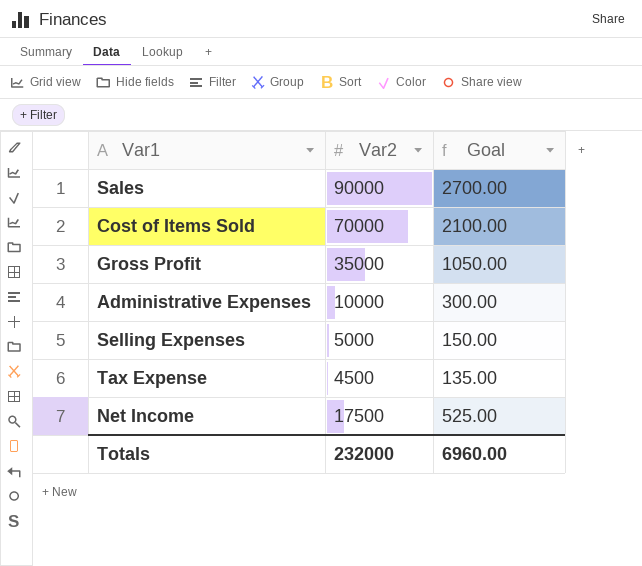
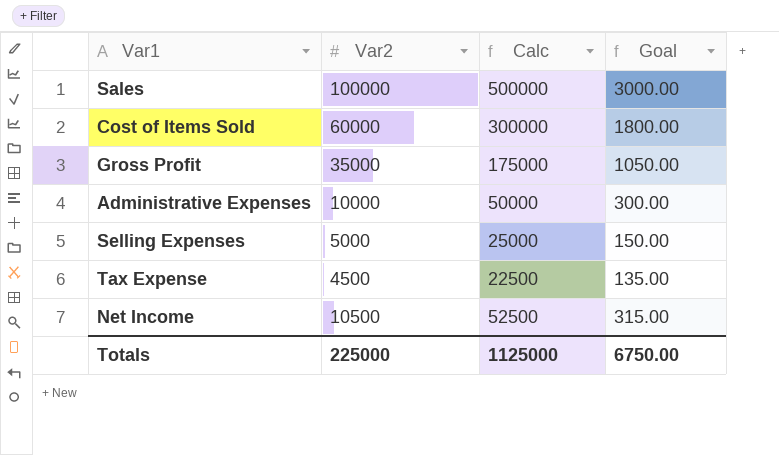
column Calc | formula: none -> [Var2] * 5
Sales | Var2: 90000 -> 100000
Sales | Goal: 2700.00 -> 3000.00
Cost of Items Sold | Var2: 70000 -> 60000
Cost of Items Sold | Goal: 2100.00 -> 1800.00
Net Income | Var2: 17500 -> 10500
Net Income | Goal: 525.00 -> 315.00
Totals | Var2: 232000 -> 225000
Totals | Goal: 6960.00 -> 6750.00

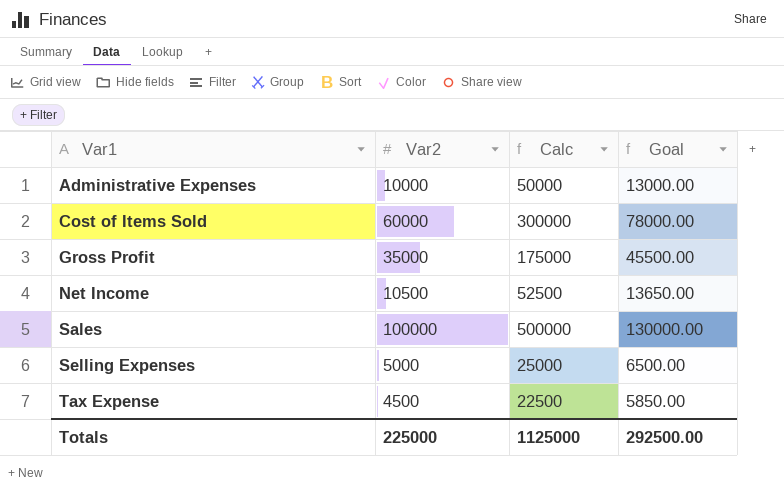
row order: none -> Var1 ascending
column Goal | formula: [Var2] * 0.03 -> [Var2] * 1.3
Totals | Goal: 6750.00 -> 292500.00

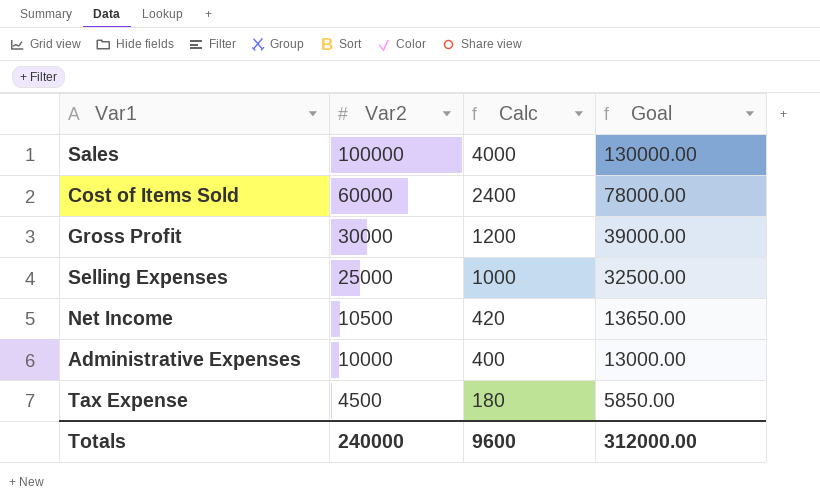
row order: Var1 ascending -> Var2 descending
column Calc | formula: [Var2] * 5 -> [Var2] * 0.04
Gross Profit | Var2: 35000 -> 30000
Gross Profit | Goal: 45500.00 -> 39000.00
Selling Expenses | Var2: 5000 -> 25000
Selling Expenses | Goal: 6500.00 -> 32500.00
Totals | Var2: 225000 -> 240000
Totals | Calc: 1125000 -> 9600
Totals | Goal: 292500.00 -> 312000.00

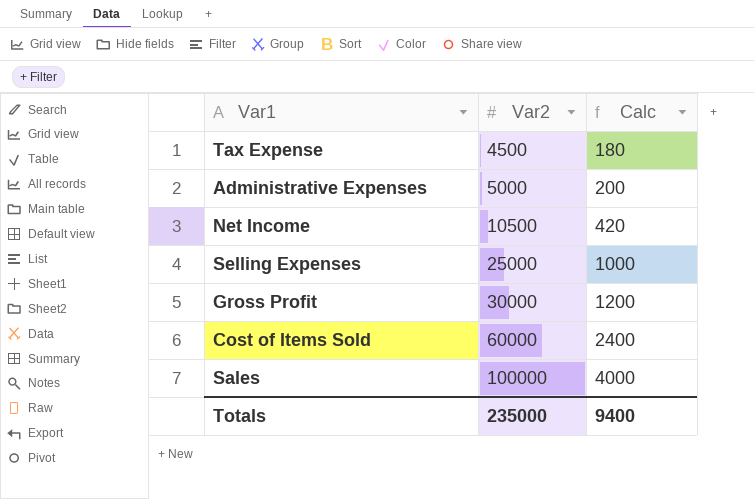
row order: Var2 descending -> Var2 ascending
column Goal | formula: [Var2] * 1.3 -> none
Administrative Expenses | Var2: 10000 -> 5000
Administrative Expenses | Calc: 400 -> 200
Totals | Var2: 240000 -> 235000
Totals | Calc: 9600 -> 9400

